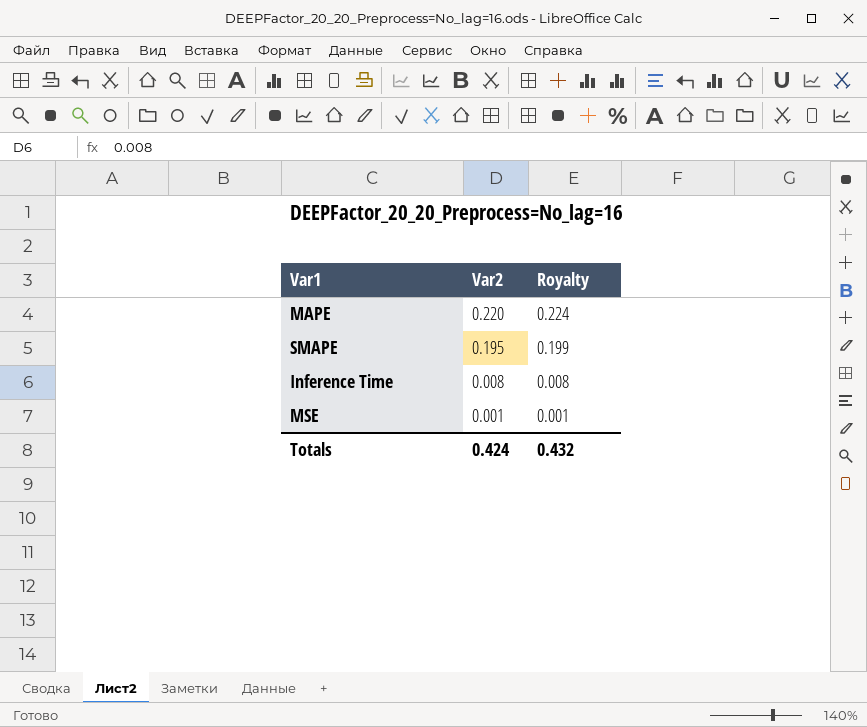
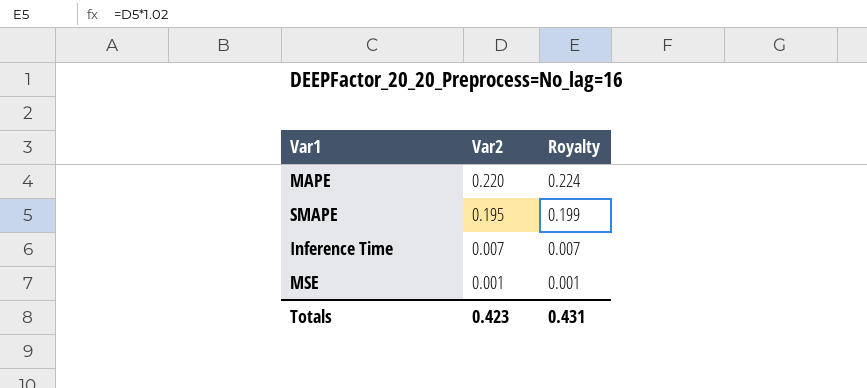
Inference Time | Var2: 0.008 -> 0.007
Inference Time | Royalty: 0.008 -> 0.007
Totals | Var2: 0.424 -> 0.423
Totals | Royalty: 0.432 -> 0.431

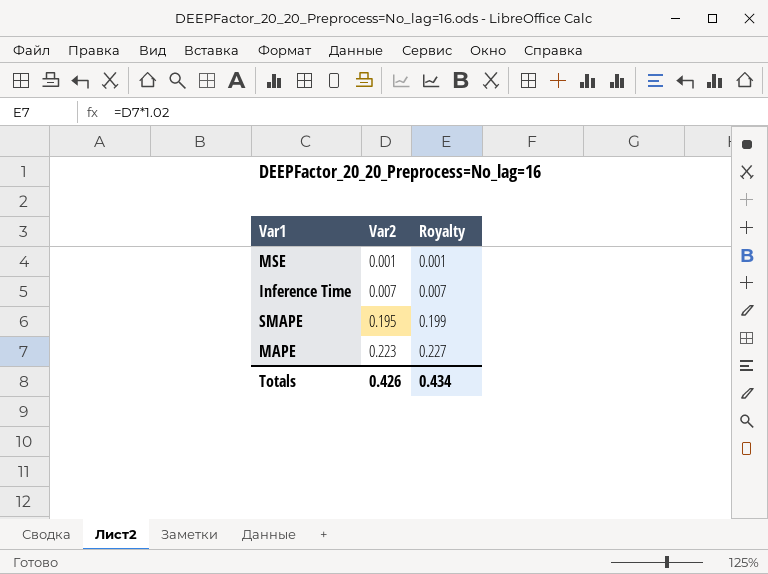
row order: Var2 descending -> Var2 ascending
MAPE | Var2: 0.220 -> 0.223
MAPE | Royalty: 0.224 -> 0.227
Totals | Var2: 0.423 -> 0.426
Totals | Royalty: 0.431 -> 0.434

